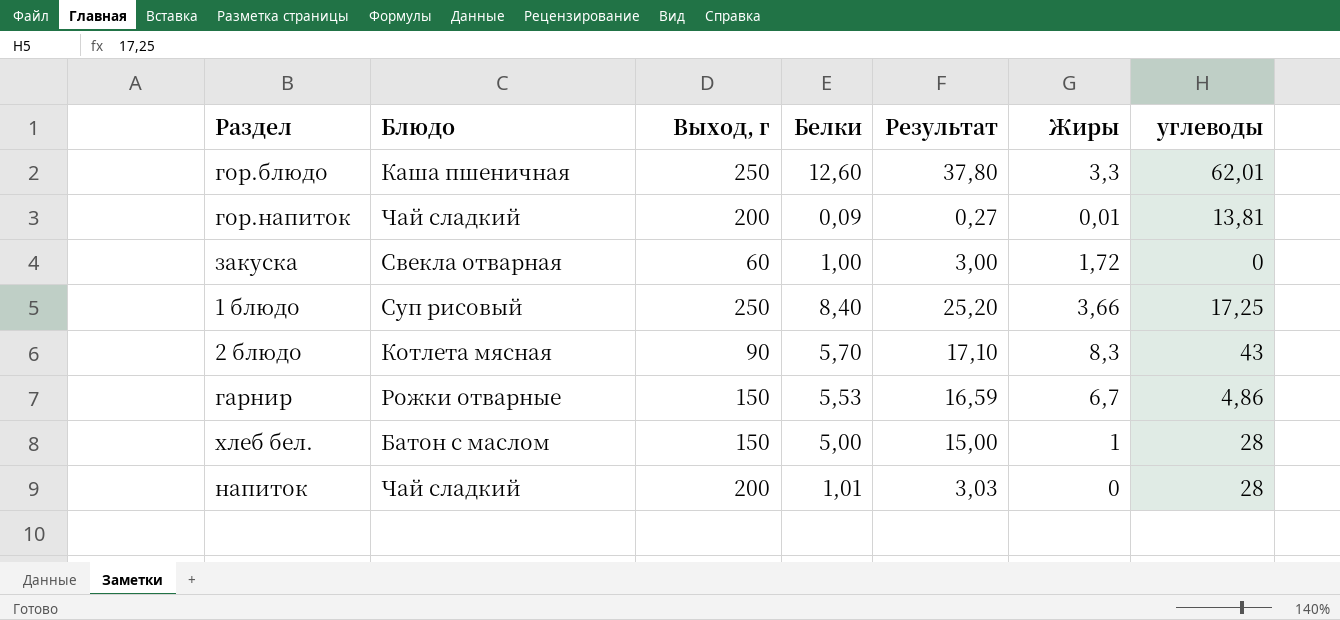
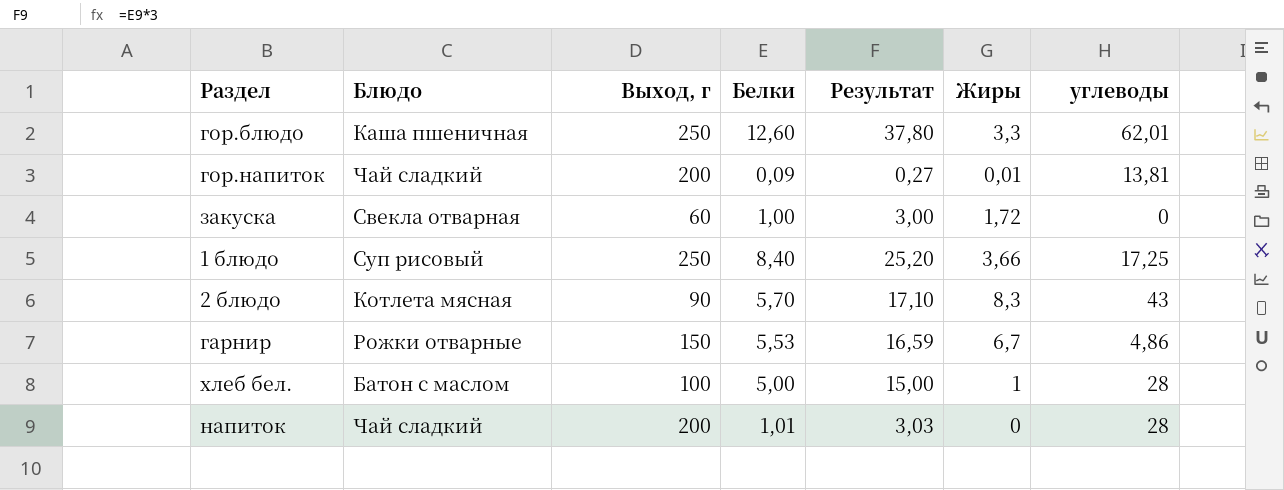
хлеб бел. | Выход, г: 150 -> 100

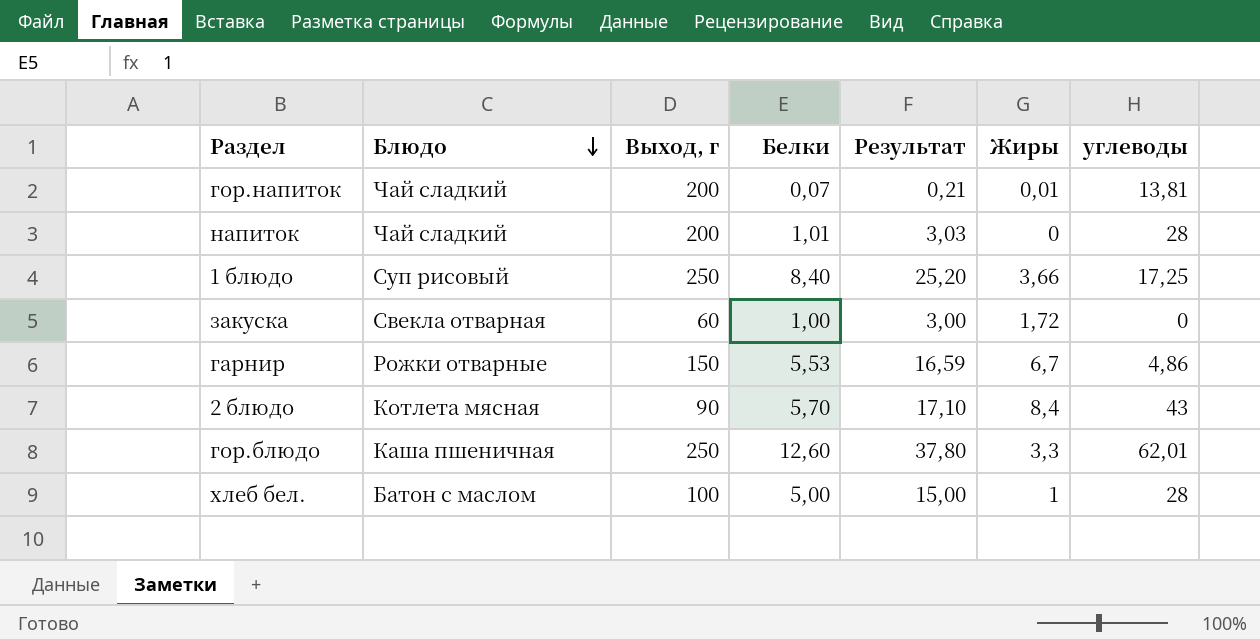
row order: none -> Блюдо descending
гор.напиток | Белки: 0,09 -> 0,07
гор.напиток | Результат: 0,27 -> 0,21
2 блюдо | Жиры: 8,3 -> 8,4

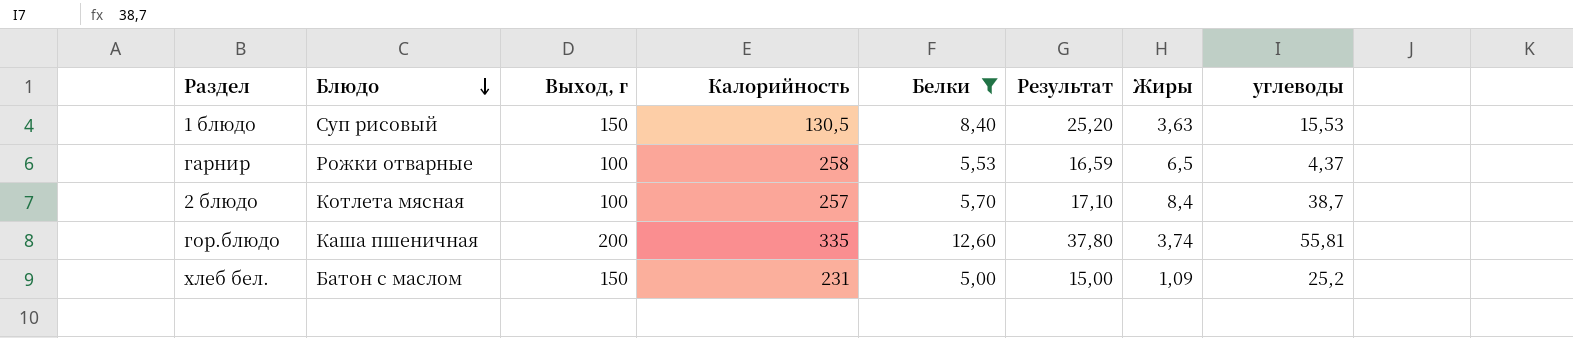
filter: none -> Белки >= 5,00
column Калорийность | position: none -> 4
1 блюдо | Выход, г: 250 -> 150
1 блюдо | Жиры: 3,66 -> 3,63
1 блюдо | углеводы: 17,25 -> 15,53
гарнир | Выход, г: 150 -> 100
гарнир | Жиры: 6,7 -> 6,5
гарнир | углеводы: 4,86 -> 4,37
2 блюдо | Выход, г: 90 -> 100
2 блюдо | углеводы: 43 -> 38,7
гор.блюдо | Выход, г: 250 -> 200
гор.блюдо | Жиры: 3,3 -> 3,74
гор.блюдо | углеводы: 62,01 -> 55,81
хлеб бел. | Выход, г: 100 -> 150
хлеб бел. | Жиры: 1 -> 1,09
хлеб бел. | углеводы: 28 -> 25,2

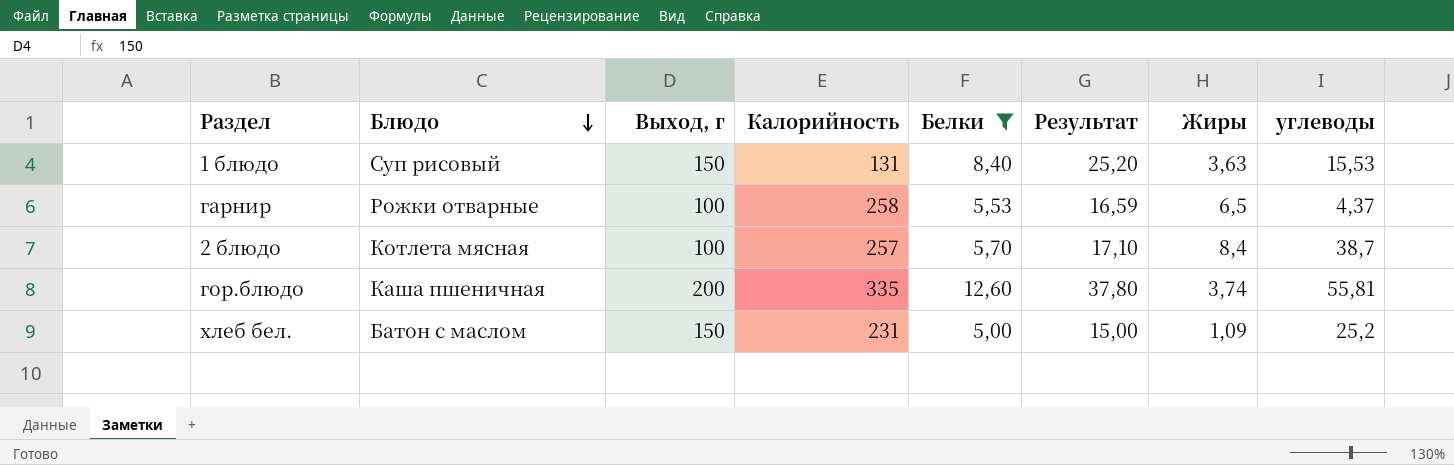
1 блюдо | Калорийность: 130,5 -> 131

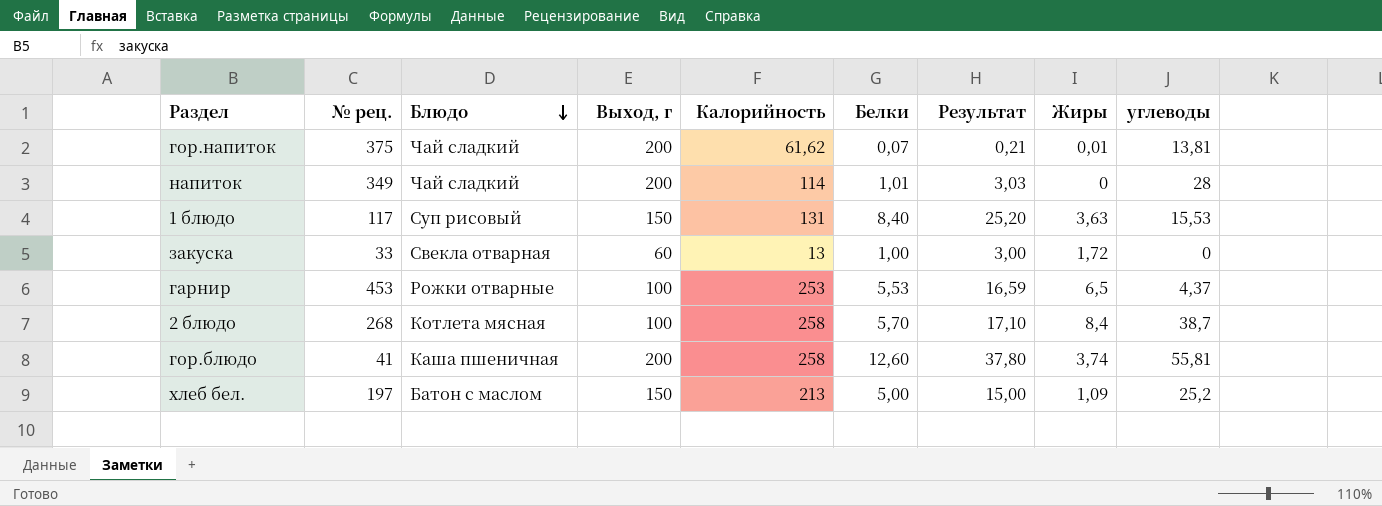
filter: Белки >= 5,00 -> none
column № рец. | position: none -> 2
гарнир | Калорийность: 258 -> 253
2 блюдо | Калорийность: 257 -> 258
гор.блюдо | Калорийность: 335 -> 258
хлеб бел. | Калорийность: 231 -> 213

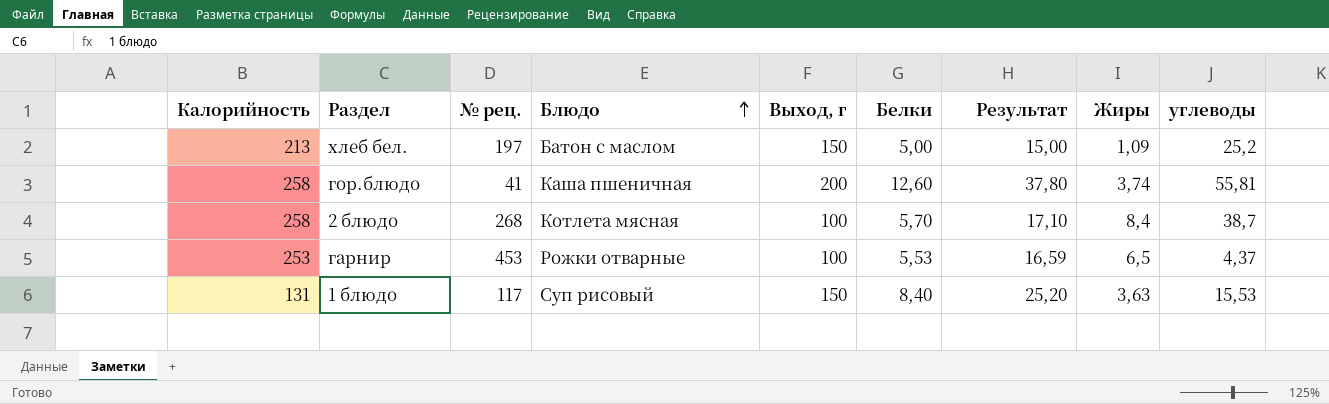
row order: Блюдо descending -> Блюдо ascending
column Калорийность | position: 5 -> 1
row гор.напиток: 375 | Чай сладкий | 200 | 61,62 | 0,07 | 0,21 | 0,01 | 13,81 -> none
row напиток: 349 | Чай сладкий | 200 | 114 | 1,01 | 3,03 | 0 | 28 -> none
row закуска: 33 | Свекла отварная | 60 | 13 | 1,00 | 3,00 | 1,72 | 0 -> none

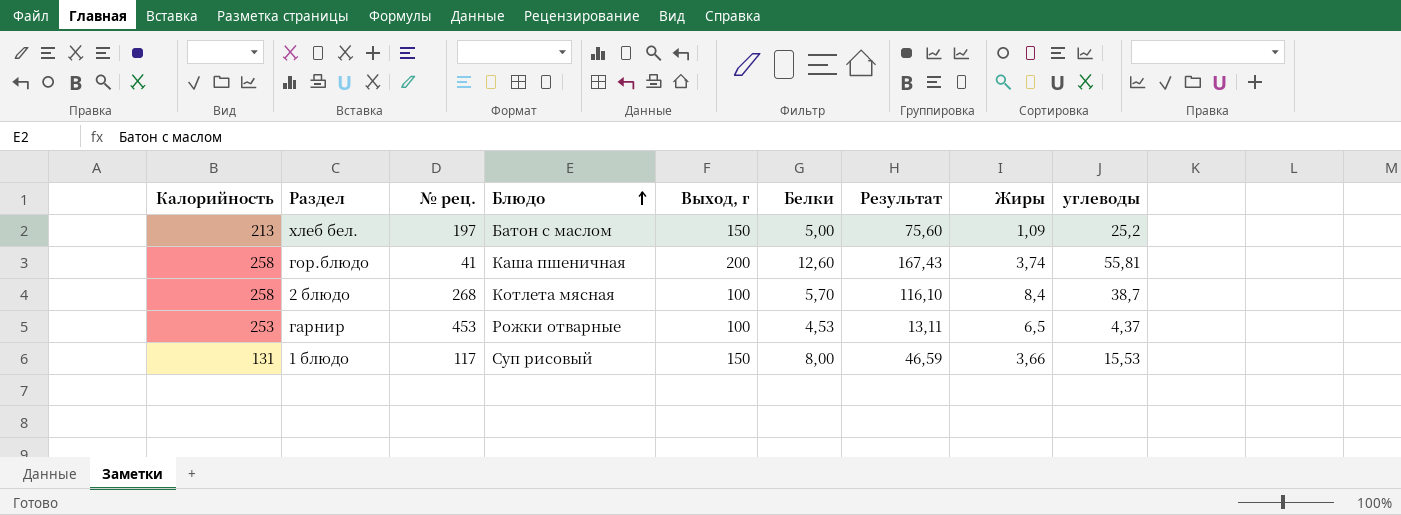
column Результат | formula: [Белки] * 3 -> [углеводы] * 3
гарнир | Белки: 5,53 -> 4,53
1 блюдо | Белки: 8,40 -> 8,00
1 блюдо | Жиры: 3,63 -> 3,66

